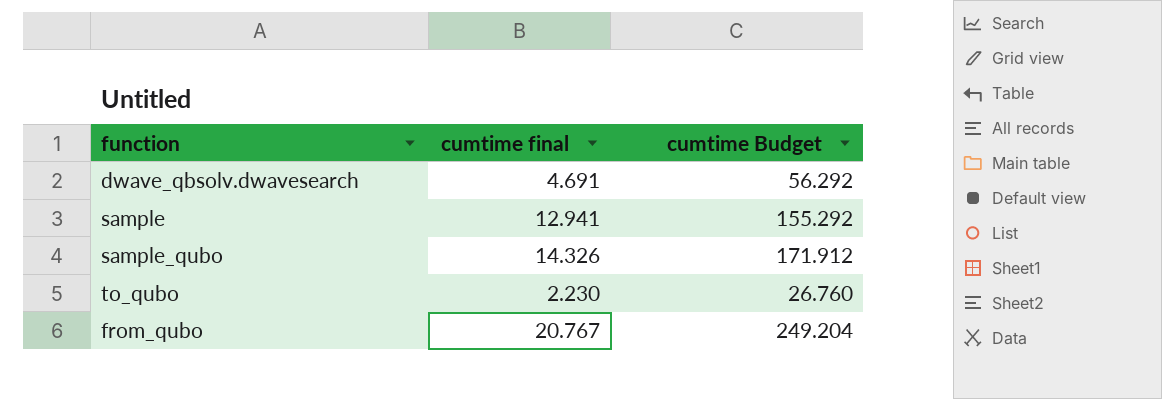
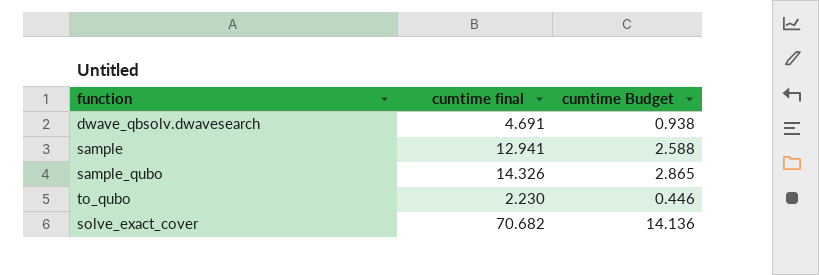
column cumtime Budget | formula: [cumtime final] * 12 -> [cumtime final] * 0.2
row from_qubo: 20.767 | 249.204 -> none
row solve_exact_cover: none -> 70.682 | 14.136

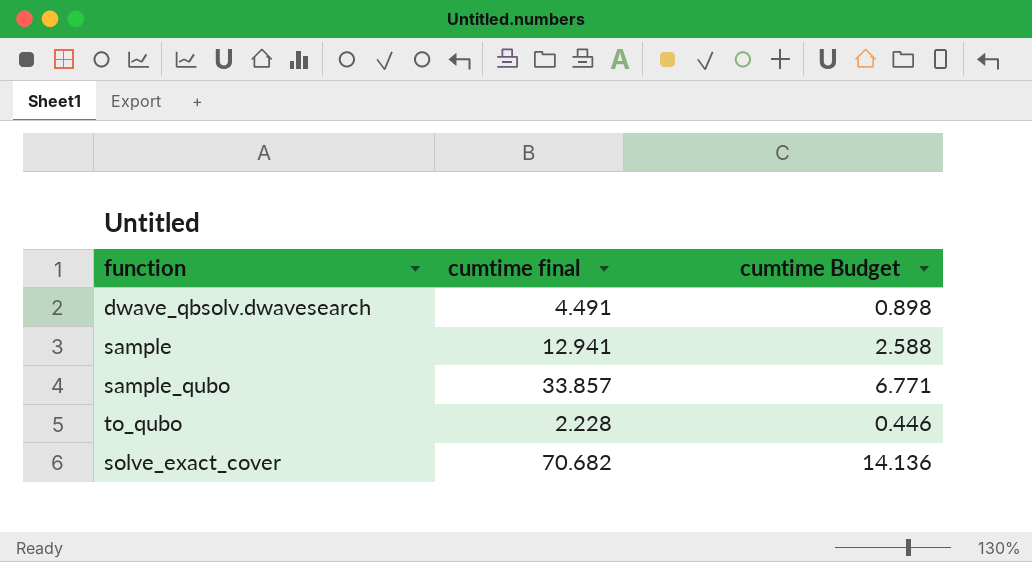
dwave_qbsolv.dwavesearch | cumtime final: 4.691 -> 4.491
dwave_qbsolv.dwavesearch | cumtime Budget: 0.938 -> 0.898
sample_qubo | cumtime final: 14.326 -> 33.857
sample_qubo | cumtime Budget: 2.865 -> 6.771
to_qubo | cumtime final: 2.230 -> 2.228

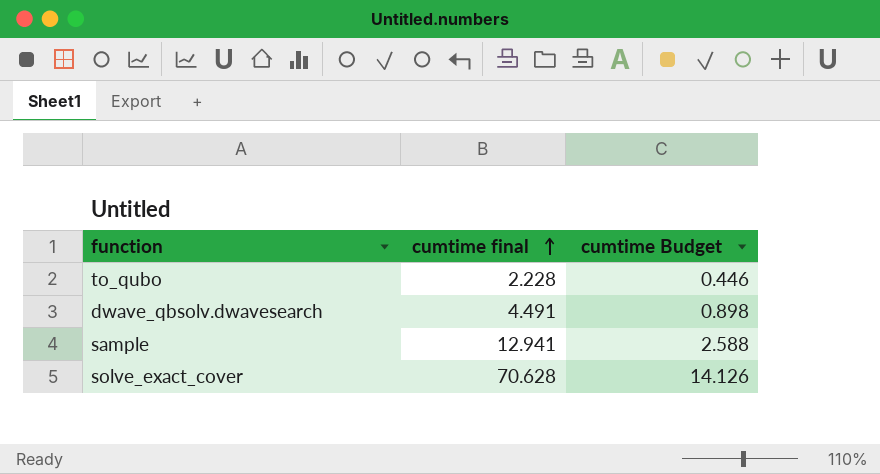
row order: none -> cumtime final ascending
row sample_qubo: 33.857 | 6.771 -> none
solve_exact_cover | cumtime final: 70.682 -> 70.628
solve_exact_cover | cumtime Budget: 14.136 -> 14.126

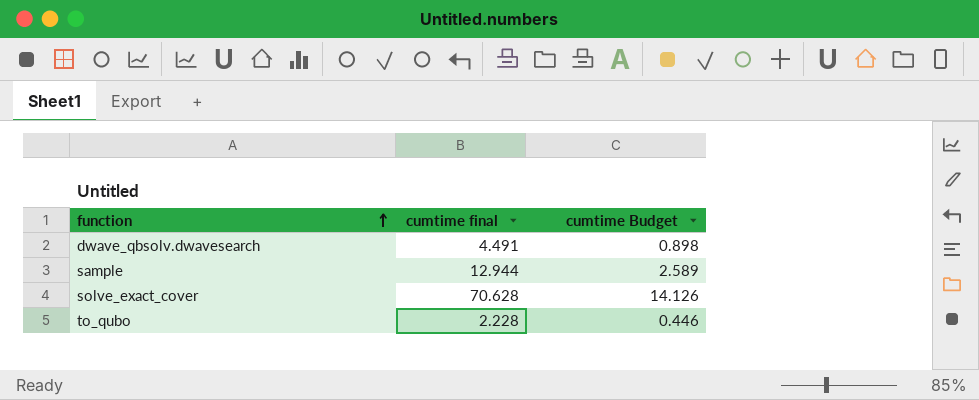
row order: cumtime final ascending -> function ascending
sample | cumtime final: 12.941 -> 12.944
sample | cumtime Budget: 2.588 -> 2.589

